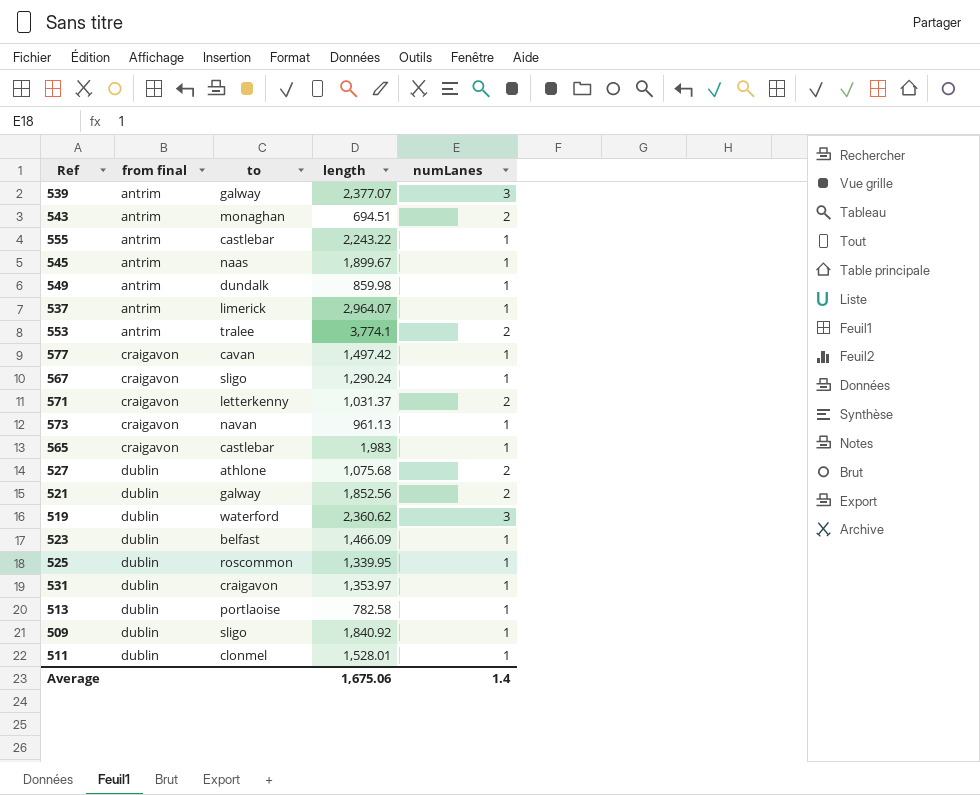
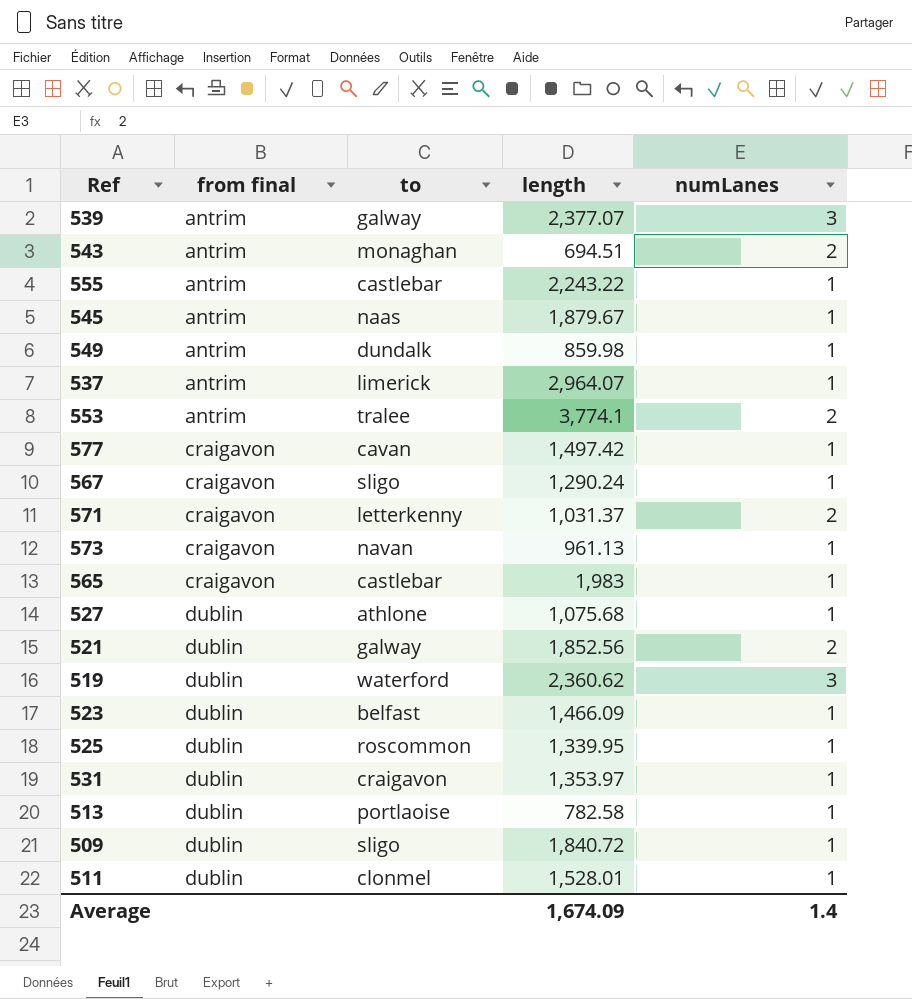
545 | length: 1,899.67 -> 1,879.67
527 | numLanes: 2 -> 1
509 | length: 1,840.92 -> 1,840.72
Average | length: 1,675.06 -> 1,674.09

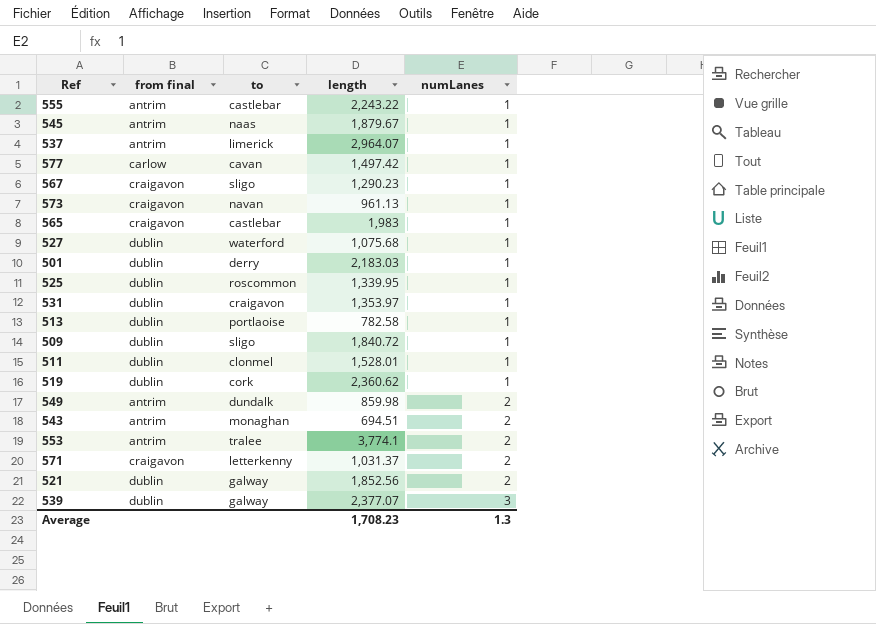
row order: from final ascending -> numLanes ascending
row 523: dublin | belfast | 1,466.09 | 1 -> none
577 | from final: craigavon -> carlow
567 | length: 1,290.24 -> 1,290.23
527 | to: athlone -> waterford
row 501: none -> dublin | derry | 2,183.03 | 1
519 | to: waterford -> cork
519 | numLanes: 3 -> 1
549 | numLanes: 1 -> 2
539 | from final: antrim -> dublin
Average | length: 1,674.09 -> 1,708.23
Average | numLanes: 1.4 -> 1.3

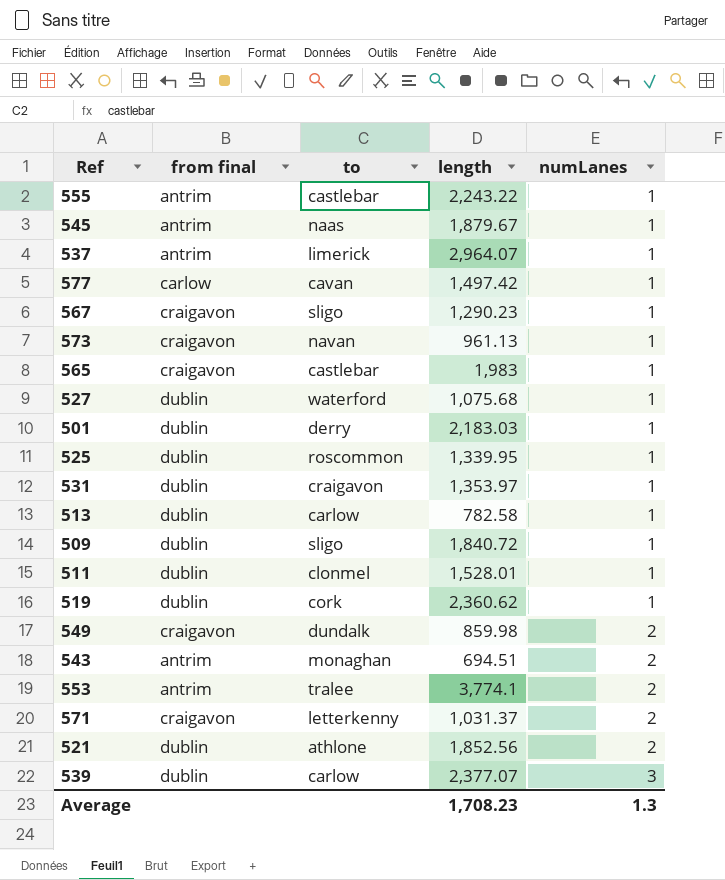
513 | to: portlaoise -> carlow
549 | from final: antrim -> craigavon
521 | to: galway -> athlone
539 | to: galway -> carlow

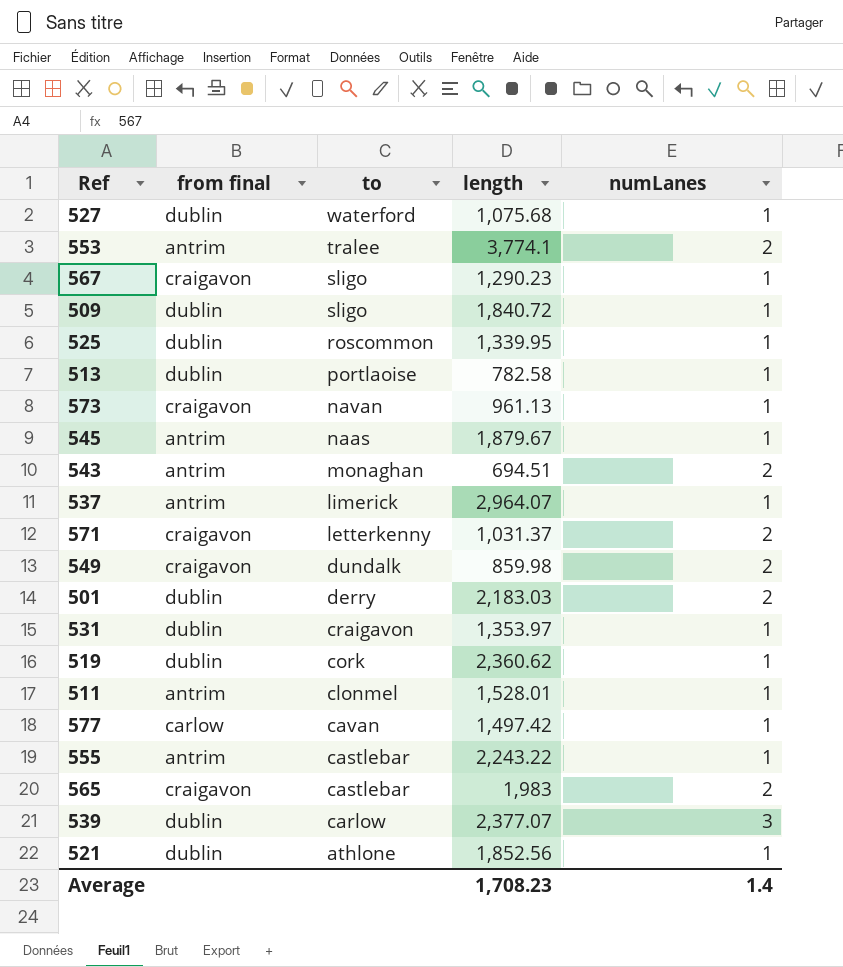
row order: numLanes ascending -> to descending
513 | to: carlow -> portlaoise
501 | numLanes: 1 -> 2
511 | from final: dublin -> antrim
565 | numLanes: 1 -> 2
521 | numLanes: 2 -> 1
Average | numLanes: 1.3 -> 1.4

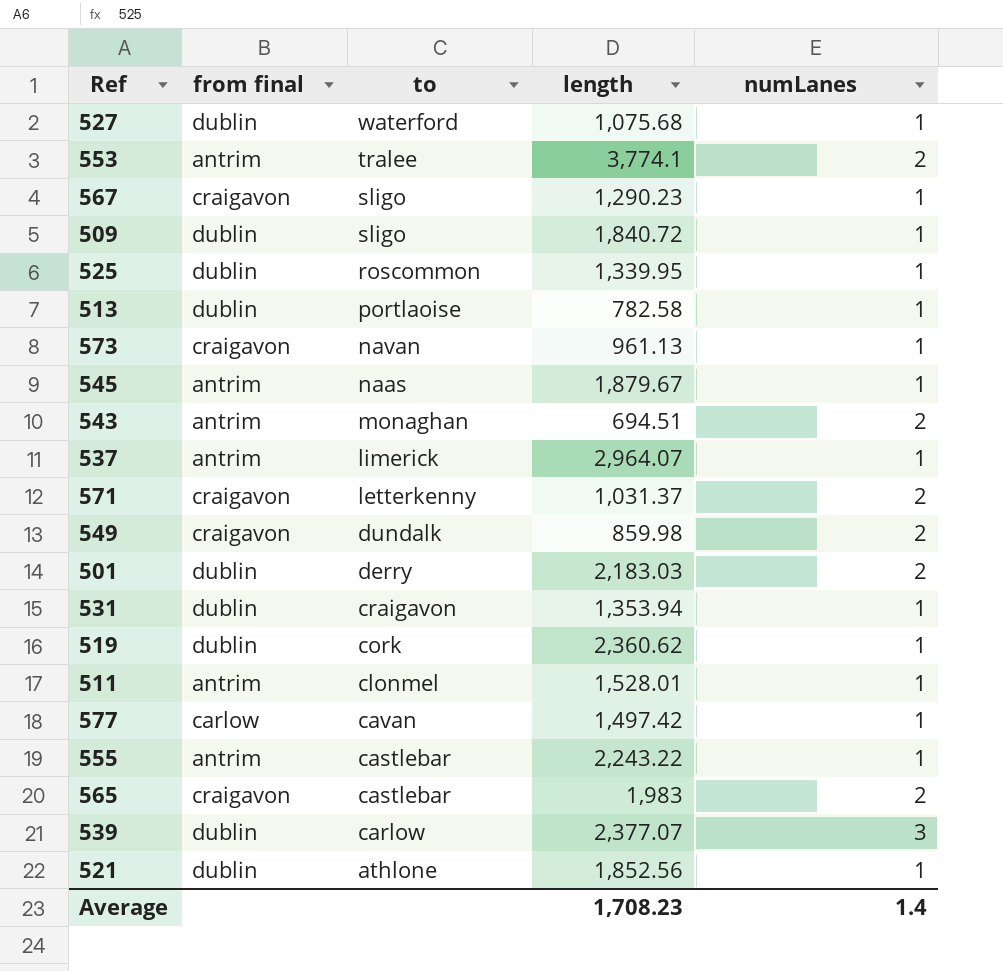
531 | length: 1,353.97 -> 1,353.94

